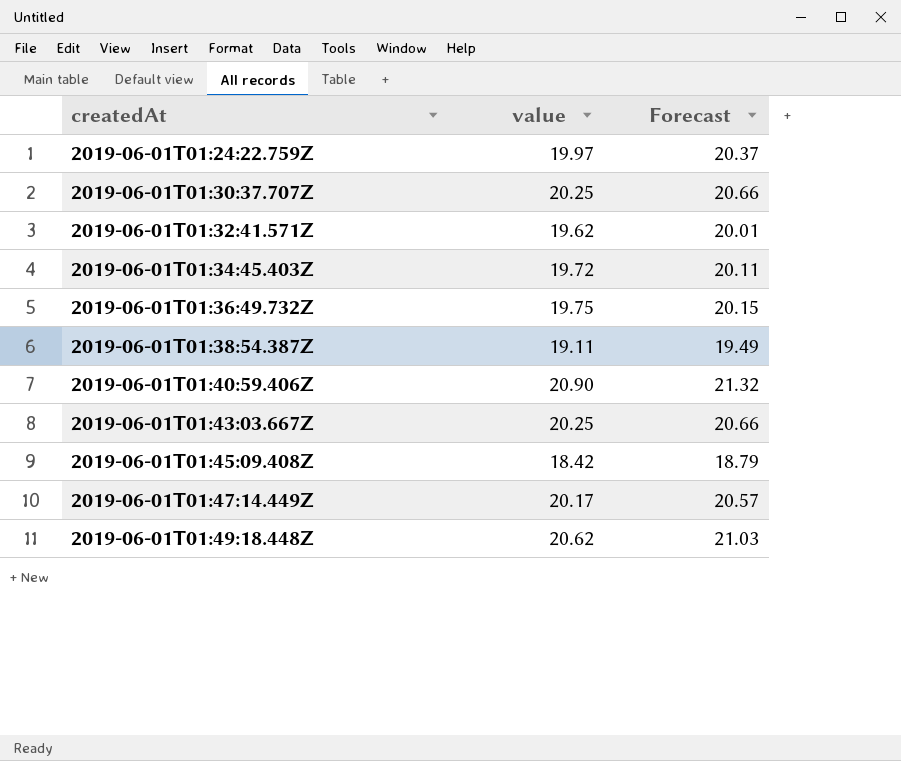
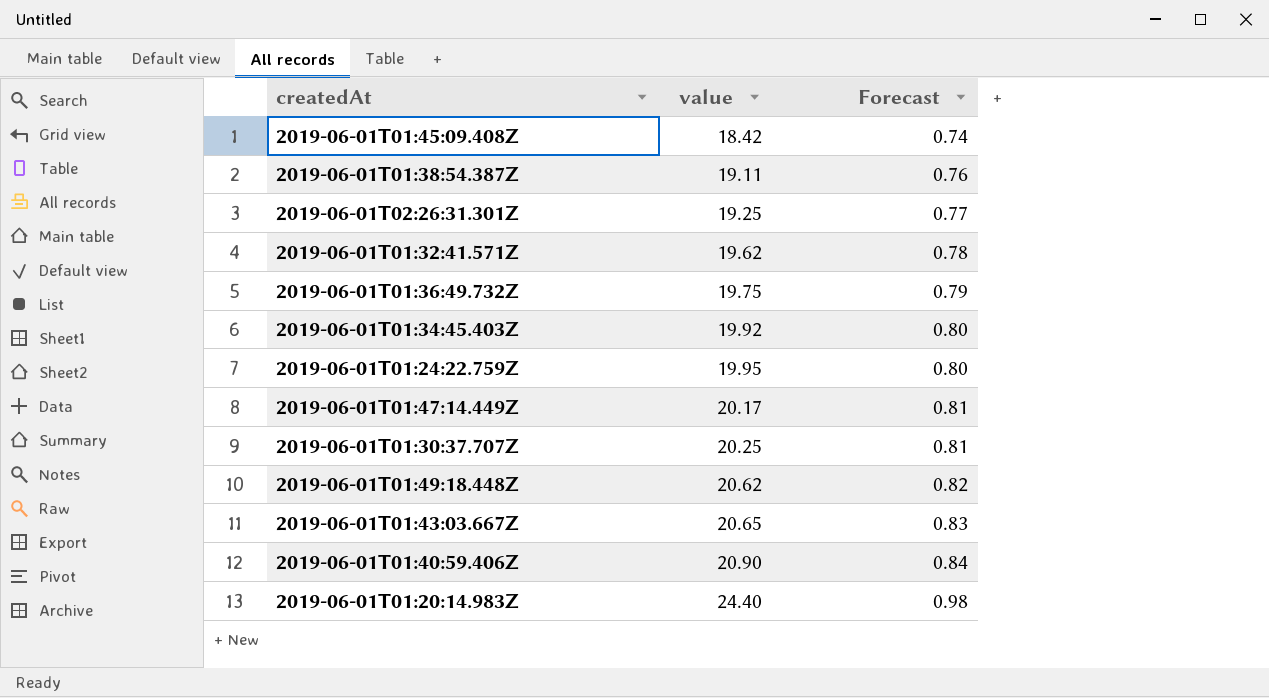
row order: createdAt ascending -> value ascending
column Forecast | formula: [value] * 1.02 -> [value] * 0.04
row 2019-06-01T02:26:31.301Z: none -> 19.25 | 0.77
2019-06-01T01:34:45.403Z | value: 19.72 -> 19.92
2019-06-01T01:24:22.759Z | value: 19.97 -> 19.95
2019-06-01T01:43:03.667Z | value: 20.25 -> 20.65
row 2019-06-01T01:20:14.983Z: none -> 24.40 | 0.98

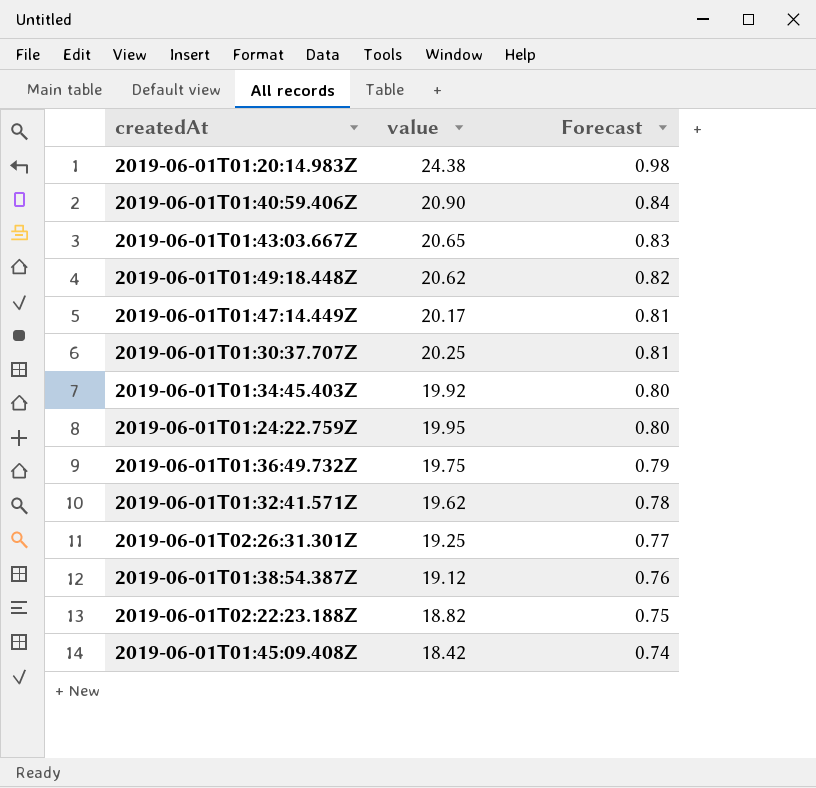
row order: value ascending -> Forecast descending
2019-06-01T01:20:14.983Z | value: 24.40 -> 24.38
2019-06-01T01:38:54.387Z | value: 19.11 -> 19.12
row 2019-06-01T02:22:23.188Z: none -> 18.82 | 0.75

